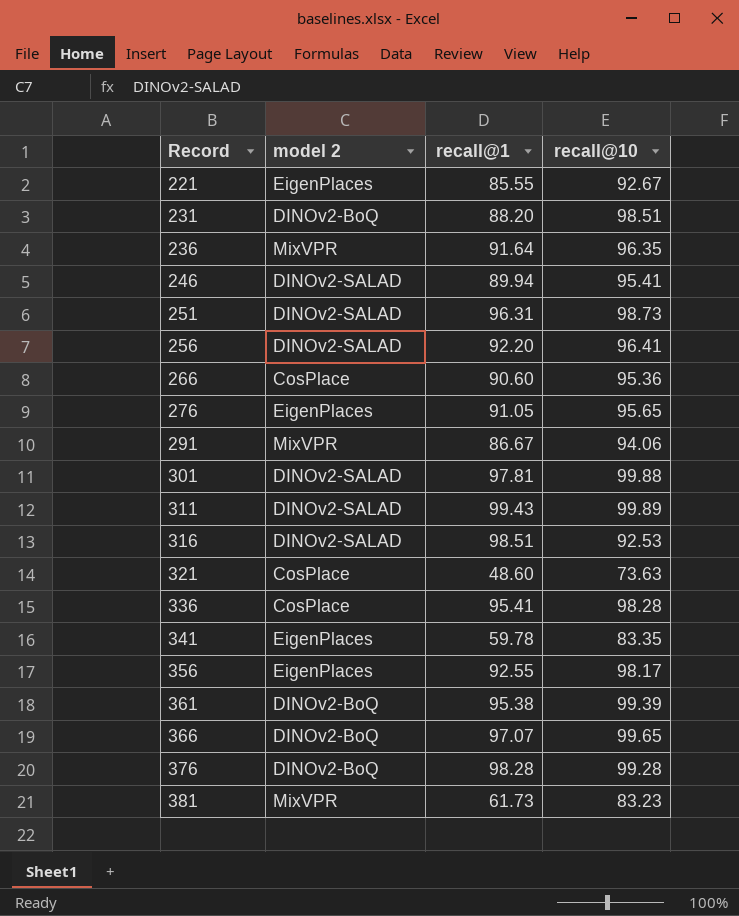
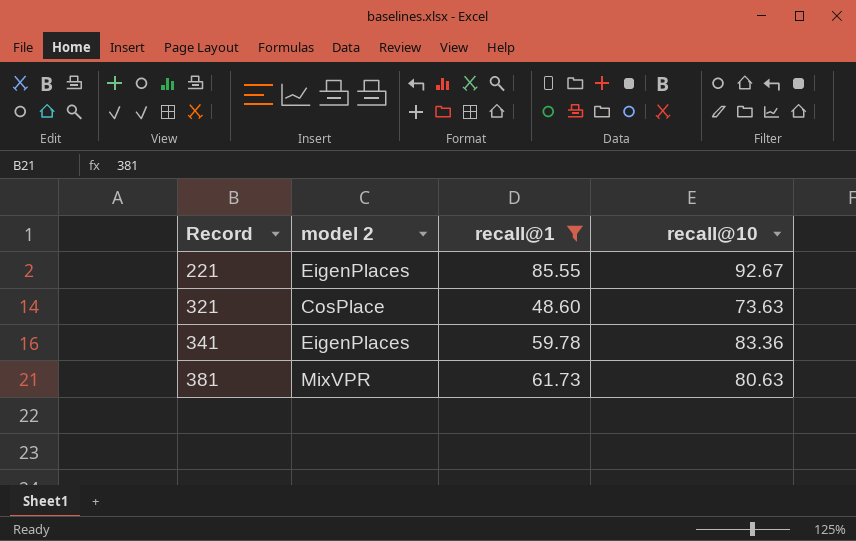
filter: none -> recall@1 <= 85.55
341 | recall@10: 83.35 -> 83.36
381 | recall@10: 83.23 -> 80.63

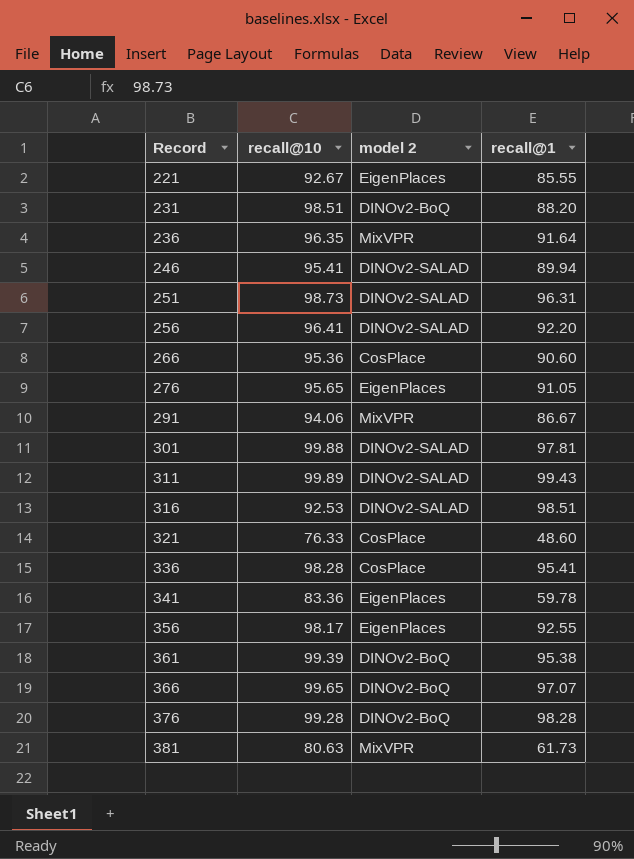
filter: recall@1 <= 85.55 -> none
column recall@10 | position: 4 -> 2
321 | recall@10: 73.63 -> 76.33

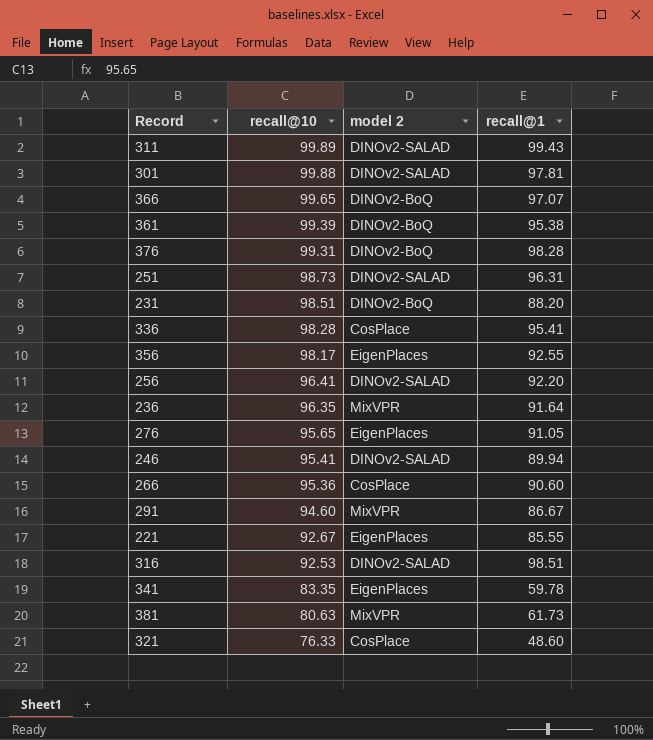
row order: Record ascending -> recall@10 descending
376 | recall@10: 99.28 -> 99.31
291 | recall@10: 94.06 -> 94.60
341 | recall@10: 83.36 -> 83.35

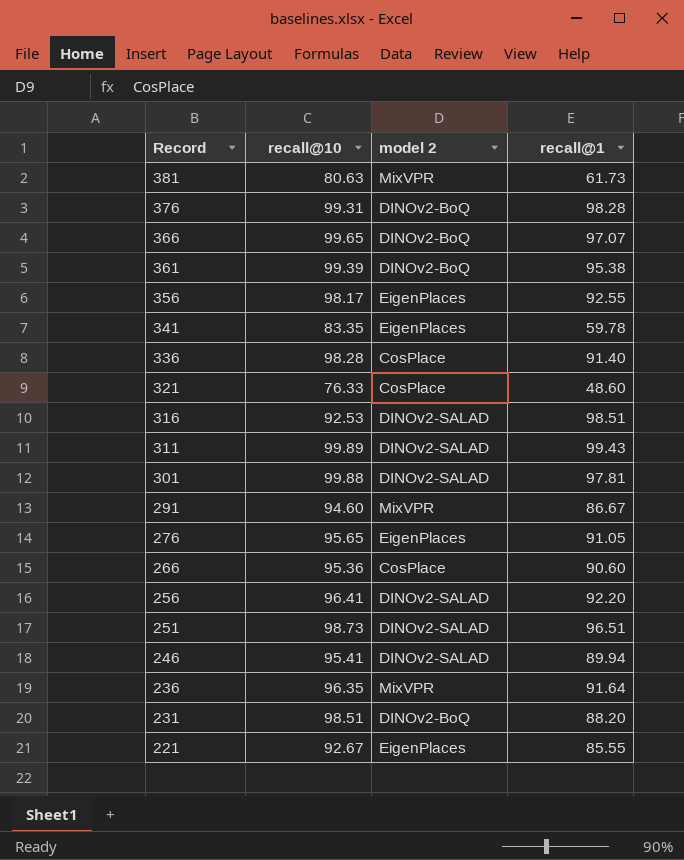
row order: recall@10 descending -> Record descending
336 | recall@1: 95.41 -> 91.40
251 | recall@1: 96.31 -> 96.51

